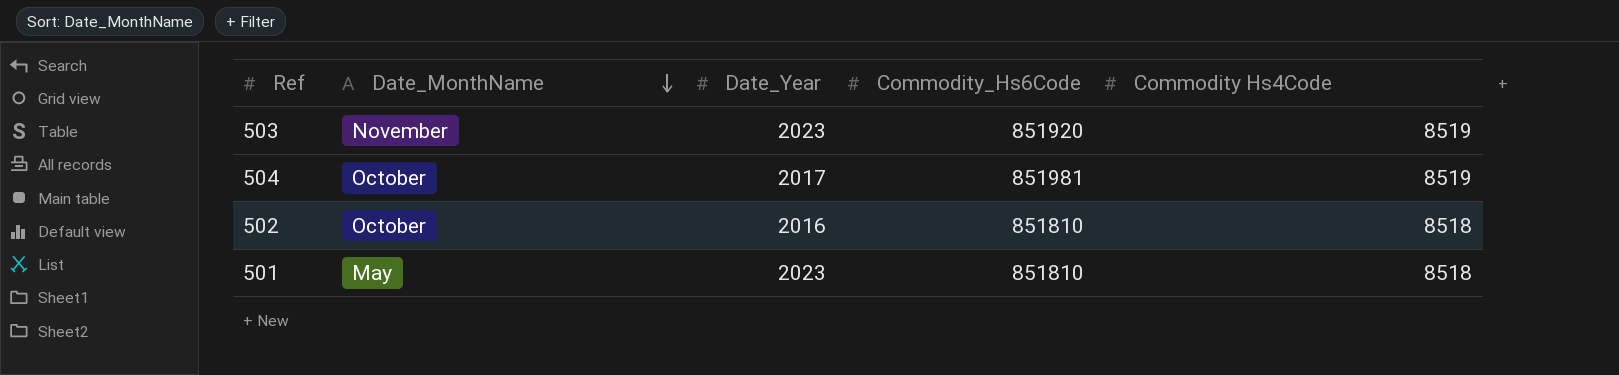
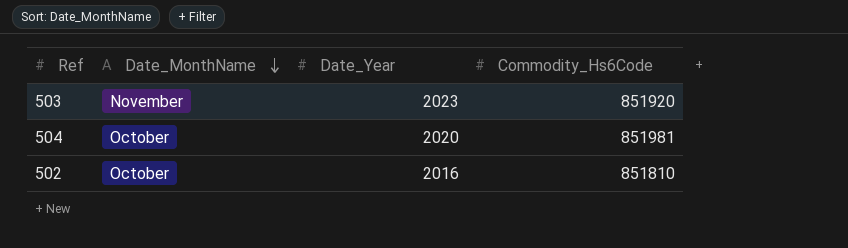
column Commodity Hs4Code | position: 5 -> none
row 501: May | 2023 | 851810 | 8518 -> none
504 | Date_Year: 2017 -> 2020

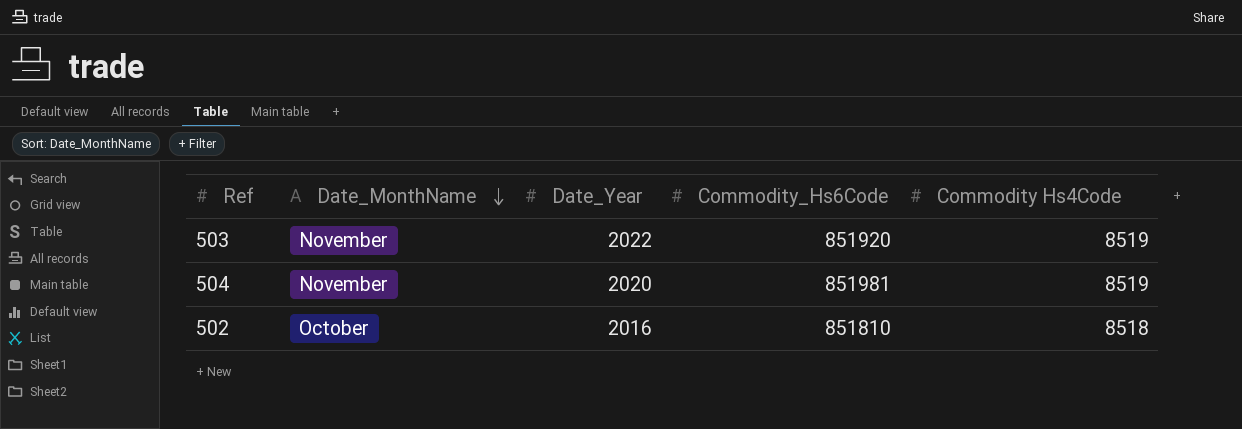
column Commodity Hs4Code | position: none -> 5
503 | Date_Year: 2023 -> 2022
504 | Date_MonthName: October -> November

